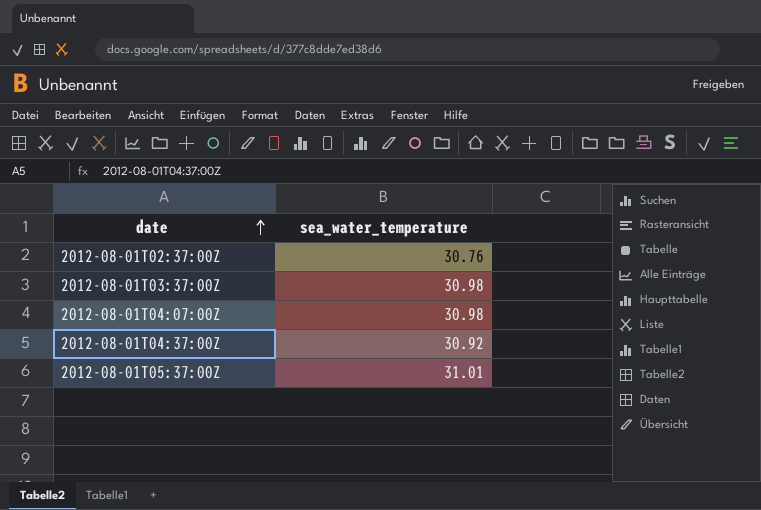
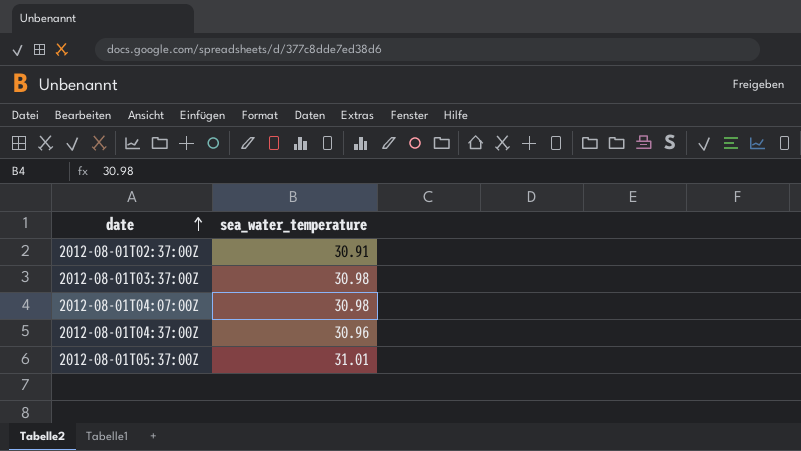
2012-08-01T02:37:00Z | sea_water_temperature: 30.76 -> 30.91
2012-08-01T04:37:00Z | sea_water_temperature: 30.92 -> 30.96

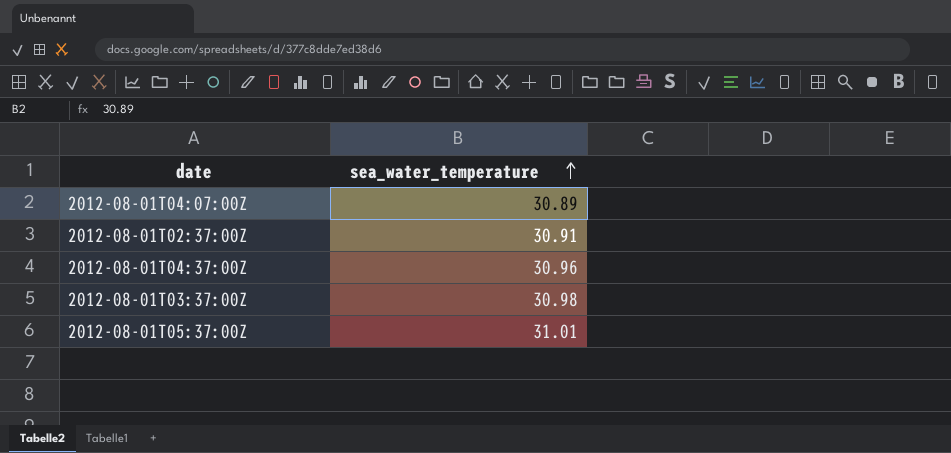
row order: date ascending -> sea_water_temperature ascending
2012-08-01T04:07:00Z | sea_water_temperature: 30.98 -> 30.89

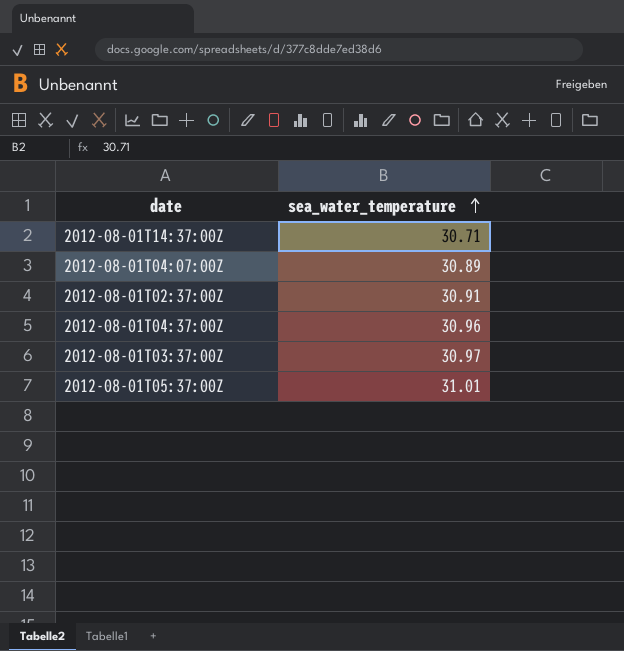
row 2012-08-01T14:37:00Z: none -> 30.71
2012-08-01T03:37:00Z | sea_water_temperature: 30.98 -> 30.97

